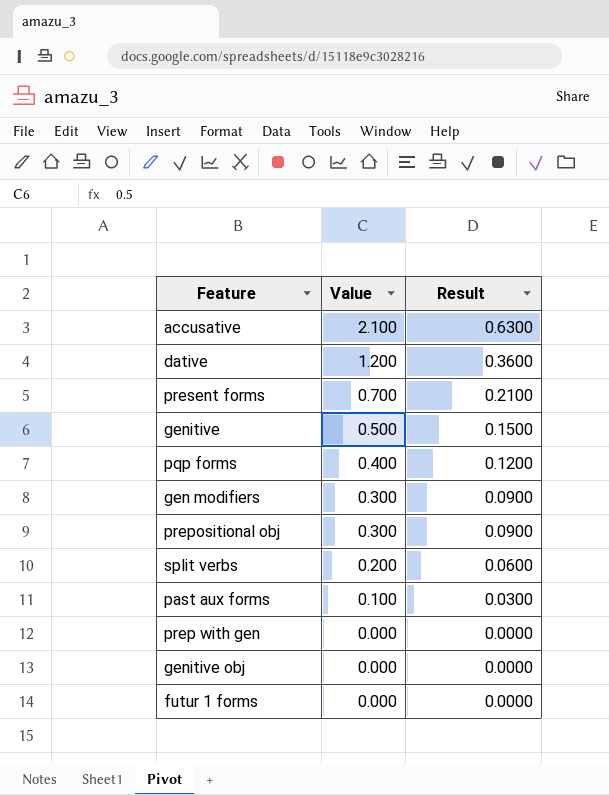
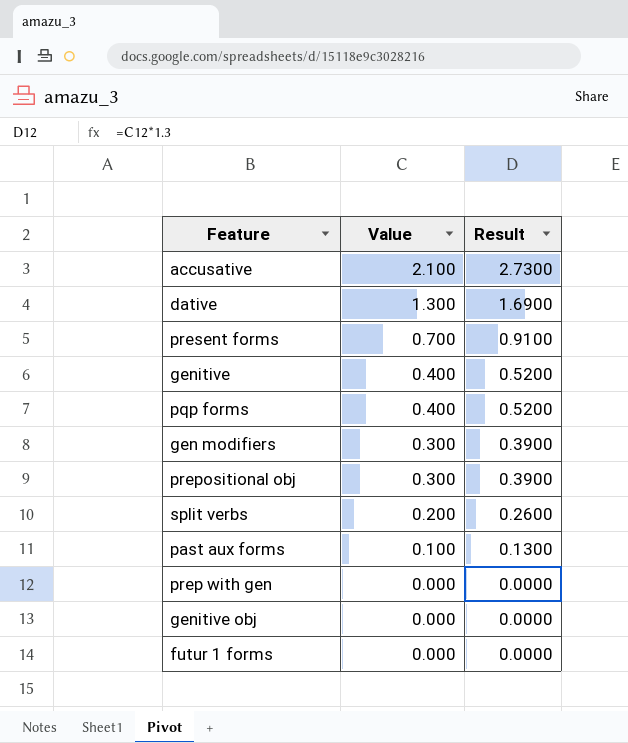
column Result | formula: [Value] * 0.3 -> [Value] * 1.3
dative | Value: 1.200 -> 1.300
genitive | Value: 0.500 -> 0.400

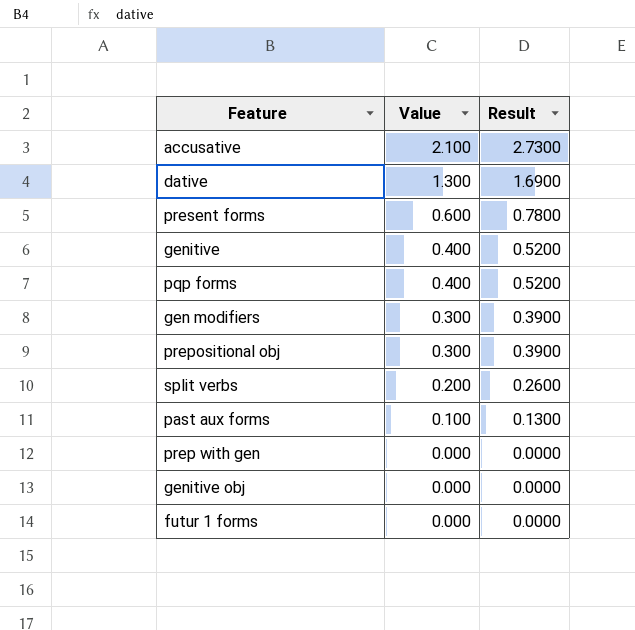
present forms | Value: 0.700 -> 0.600
present forms | Result: 0.9100 -> 0.7800

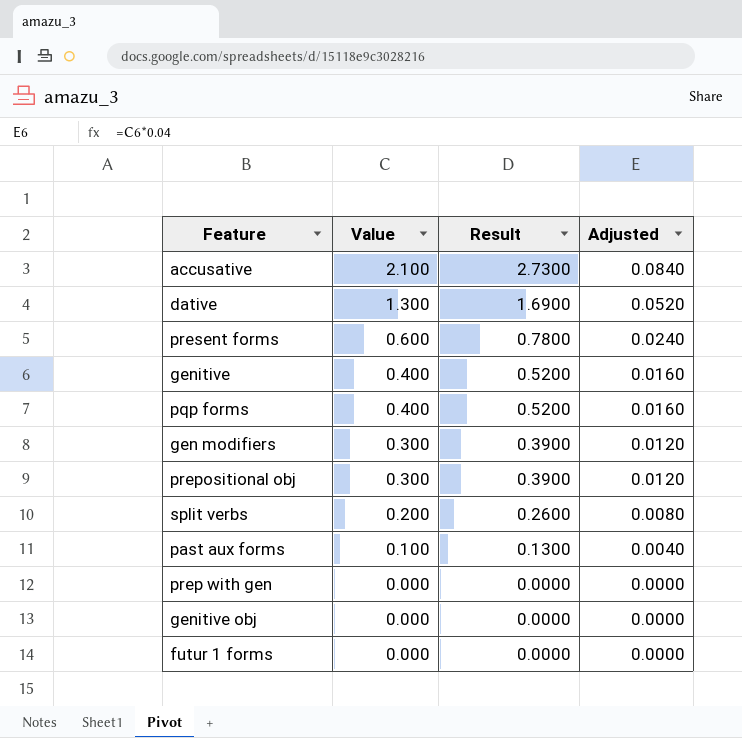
column Adjusted | formula: none -> [Value] * 0.04

